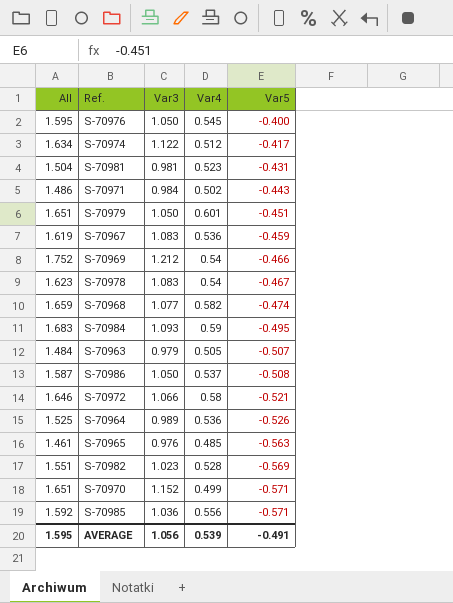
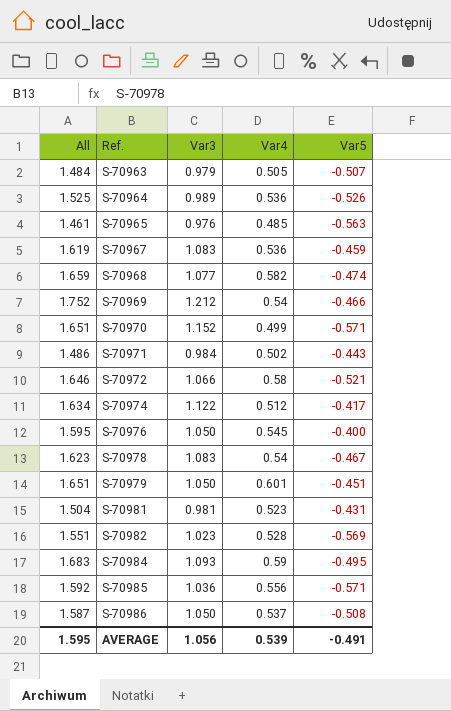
row order: Var5 descending -> Ref. ascending

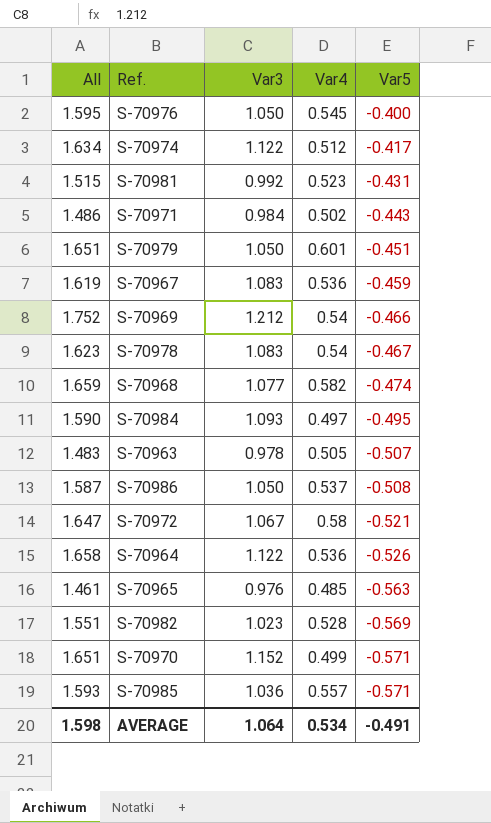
row order: Ref. ascending -> Var5 descending
S-70981 | All: 1.504 -> 1.515
S-70981 | Var3: 0.981 -> 0.992
S-70984 | All: 1.683 -> 1.590
S-70984 | Var4: 0.59 -> 0.497
S-70963 | All: 1.484 -> 1.483
S-70963 | Var3: 0.979 -> 0.978
S-70972 | All: 1.646 -> 1.647
S-70972 | Var3: 1.066 -> 1.067
S-70964 | All: 1.525 -> 1.658
S-70964 | Var3: 0.989 -> 1.122
S-70985 | All: 1.592 -> 1.593
S-70985 | Var4: 0.556 -> 0.557
AVERAGE | All: 1.595 -> 1.598
AVERAGE | Var3: 1.056 -> 1.064
AVERAGE | Var4: 0.539 -> 0.534

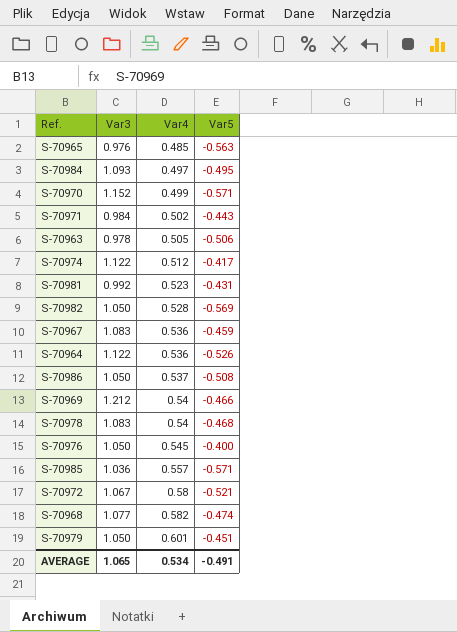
row order: Var5 descending -> Var4 ascending
column All | formula: [Var3] + [Var4] -> none
S-70963 | Var5: -0.507 -> -0.506
S-70982 | Var3: 1.023 -> 1.050
S-70978 | Var5: -0.467 -> -0.468
AVERAGE | Var3: 1.064 -> 1.065

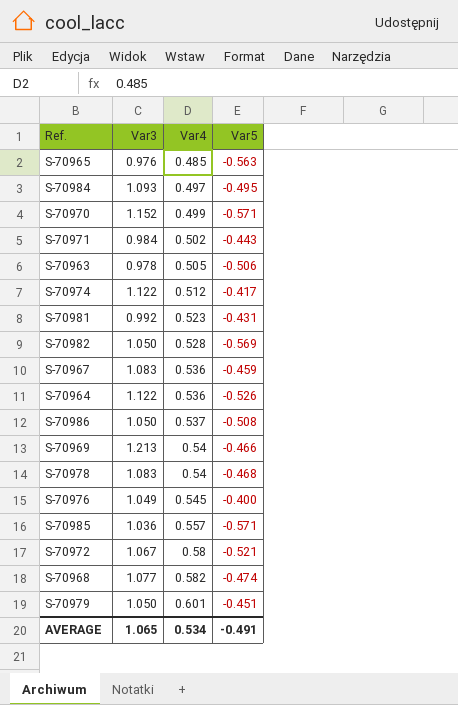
S-70969 | Var3: 1.212 -> 1.213
S-70976 | Var3: 1.050 -> 1.049

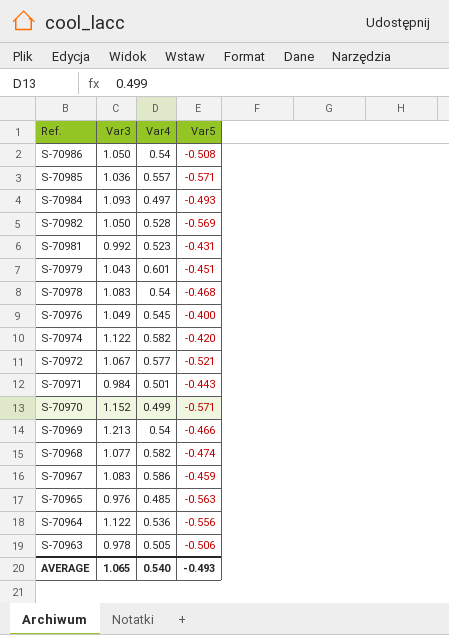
row order: Var4 ascending -> Ref. descending
S-70986 | Var4: 0.537 -> 0.54
S-70984 | Var5: -0.495 -> -0.493
S-70979 | Var3: 1.050 -> 1.043
S-70974 | Var4: 0.512 -> 0.582
S-70974 | Var5: -0.417 -> -0.420
S-70972 | Var4: 0.58 -> 0.577
S-70971 | Var4: 0.502 -> 0.501
S-70967 | Var4: 0.536 -> 0.586
S-70964 | Var5: -0.526 -> -0.556
AVERAGE | Var4: 0.534 -> 0.540
AVERAGE | Var5: -0.491 -> -0.493

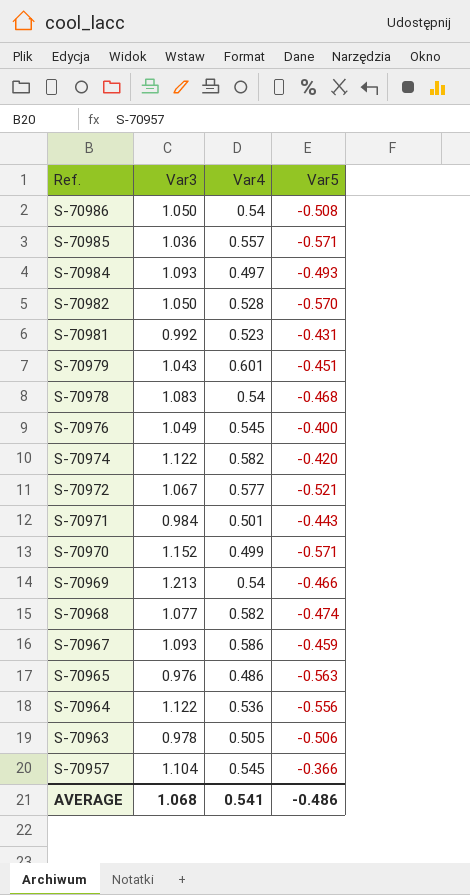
S-70982 | Var5: -0.569 -> -0.570
S-70967 | Var3: 1.083 -> 1.093
S-70965 | Var4: 0.485 -> 0.486
row S-70957: none -> 1.104 | 0.545 | -0.366
AVERAGE | Var3: 1.065 -> 1.068
AVERAGE | Var4: 0.540 -> 0.541
AVERAGE | Var5: -0.493 -> -0.486

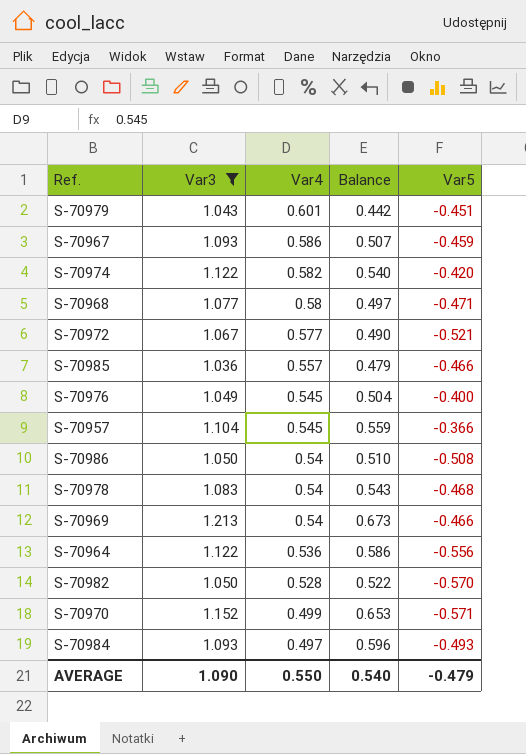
filter: none -> Var3 >= 1.036
row order: Ref. descending -> Var4 descending
column Balance | formula: none -> [Var3] - [Var4]
S-70968 | Var4: 0.582 -> 0.58
S-70968 | Var5: -0.474 -> -0.471
S-70985 | Var5: -0.571 -> -0.466
AVERAGE | Var3: 1.068 -> 1.090
AVERAGE | Var4: 0.541 -> 0.550
AVERAGE | Var5: -0.486 -> -0.479

